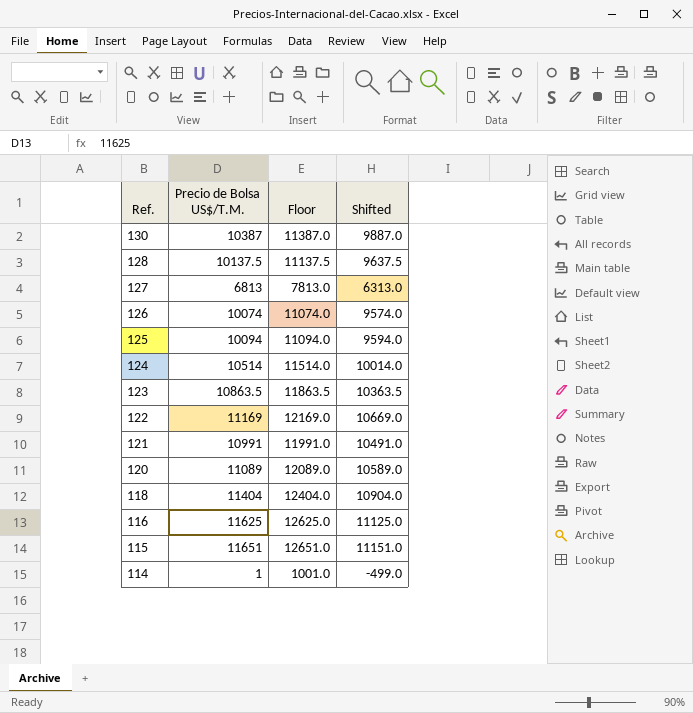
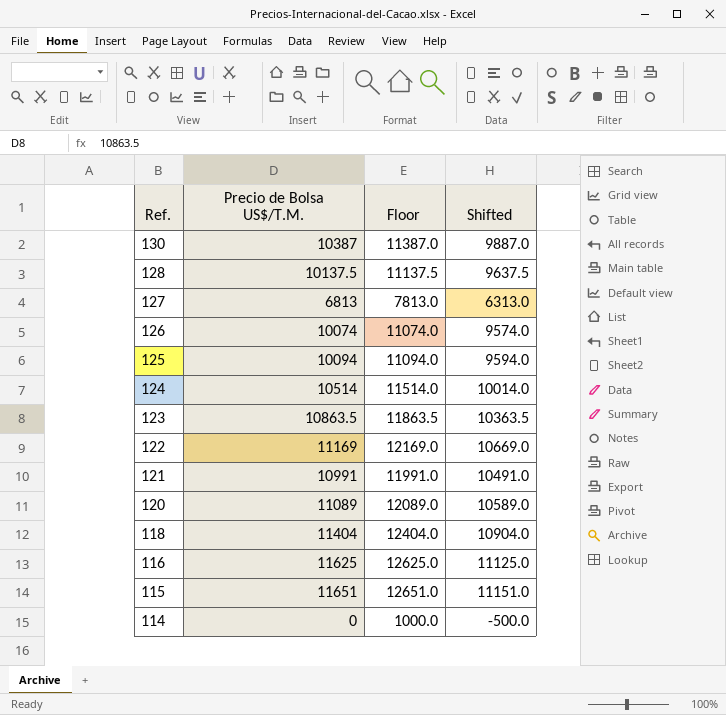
114 | Precio de Bolsa US$/T.M.: 1 -> 0
114 | Floor: 1001.0 -> 1000.0
114 | Shifted: -499.0 -> -500.0

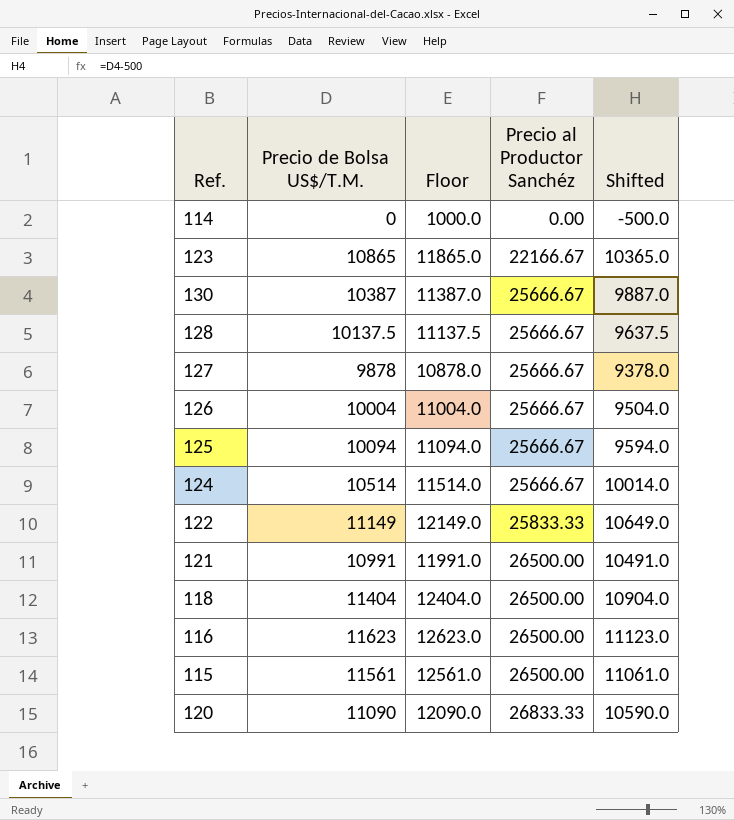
row order: Ref. descending -> Precio al Productor Sanchéz ascending
column Precio al Productor Sanchéz | position: none -> 4
123 | Precio de Bolsa US$/T.M.: 10863.5 -> 10865
123 | Floor: 11863.5 -> 11865.0
123 | Shifted: 10363.5 -> 10365.0
127 | Precio de Bolsa US$/T.M.: 6813 -> 9878
127 | Floor: 7813.0 -> 10878.0
127 | Shifted: 6313.0 -> 9378.0
126 | Precio de Bolsa US$/T.M.: 10074 -> 10004
126 | Floor: 11074.0 -> 11004.0
126 | Shifted: 9574.0 -> 9504.0
122 | Precio de Bolsa US$/T.M.: 11169 -> 11149
122 | Floor: 12169.0 -> 12149.0
122 | Shifted: 10669.0 -> 10649.0
116 | Precio de Bolsa US$/T.M.: 11625 -> 11623
116 | Floor: 12625.0 -> 12623.0
116 | Shifted: 11125.0 -> 11123.0
115 | Precio de Bolsa US$/T.M.: 11651 -> 11561
115 | Floor: 12651.0 -> 12561.0
115 | Shifted: 11151.0 -> 11061.0
120 | Precio de Bolsa US$/T.M.: 11089 -> 11090
120 | Floor: 12089.0 -> 12090.0
120 | Shifted: 10589.0 -> 10590.0

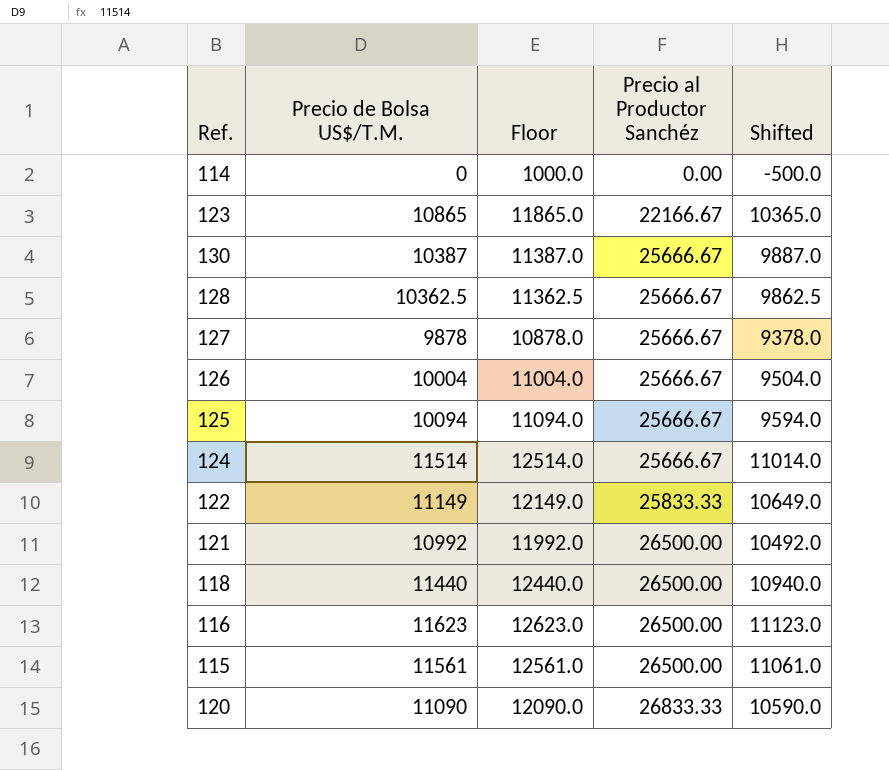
128 | Precio de Bolsa US$/T.M.: 10137.5 -> 10362.5
128 | Floor: 11137.5 -> 11362.5
128 | Shifted: 9637.5 -> 9862.5
124 | Precio de Bolsa US$/T.M.: 10514 -> 11514
124 | Floor: 11514.0 -> 12514.0
124 | Shifted: 10014.0 -> 11014.0
121 | Precio de Bolsa US$/T.M.: 10991 -> 10992
121 | Floor: 11991.0 -> 11992.0
121 | Shifted: 10491.0 -> 10492.0
118 | Precio de Bolsa US$/T.M.: 11404 -> 11440
118 | Floor: 12404.0 -> 12440.0
118 | Shifted: 10904.0 -> 10940.0

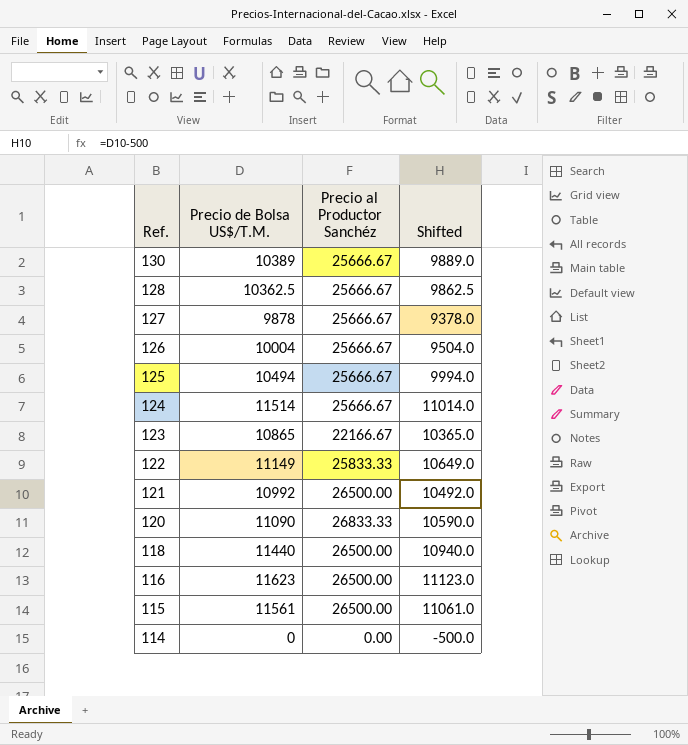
row order: Precio al Productor Sanchéz ascending -> Ref. descending
column Floor | formula: [Precio de Bolsa US$/T.M.] + 1000 -> none
130 | Precio de Bolsa US$/T.M.: 10387 -> 10389
130 | Shifted: 9887.0 -> 9889.0
125 | Precio de Bolsa US$/T.M.: 10094 -> 10494
125 | Shifted: 9594.0 -> 9994.0

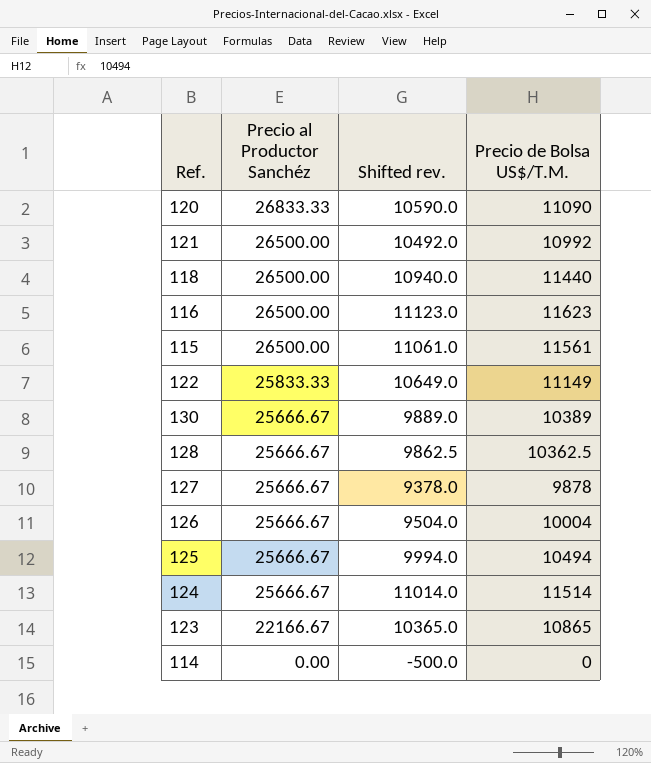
row order: Ref. descending -> Precio al Productor Sanchéz descending
column name: Shifted -> Shifted rev.
column Precio de Bolsa US$/T.M. | position: 2 -> 4

